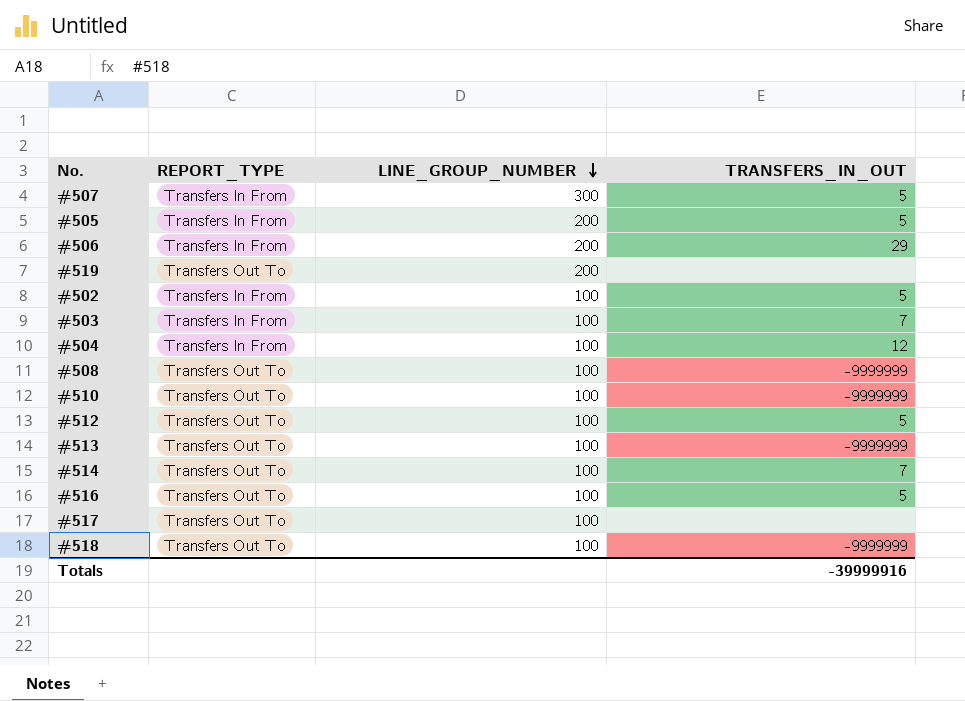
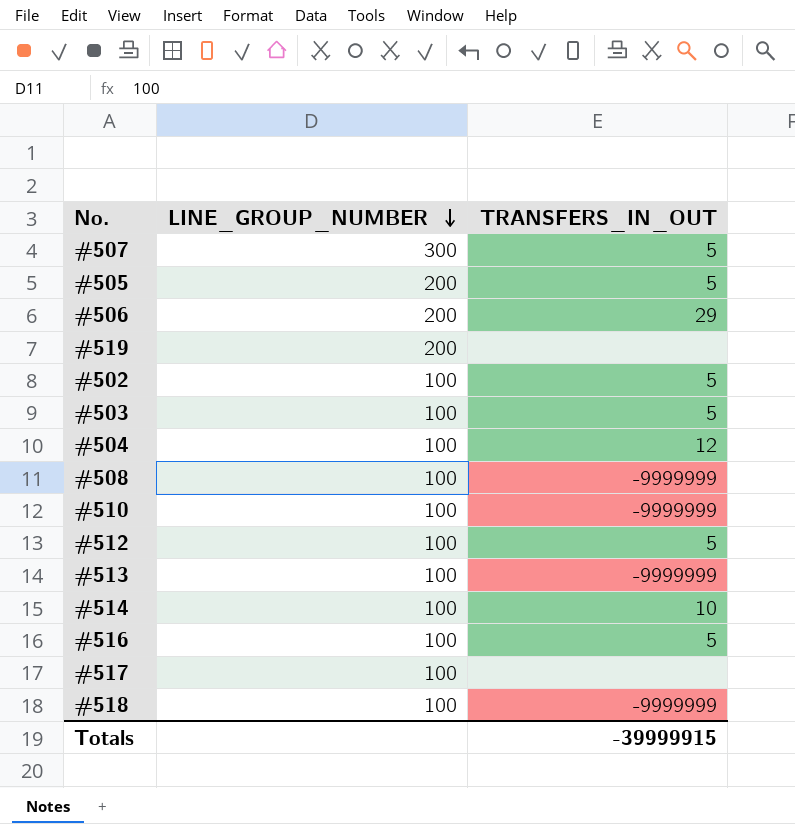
column REPORT_TYPE | position: 2 -> none
#503 | TRANSFERS_IN_OUT: 7 -> 5
#514 | TRANSFERS_IN_OUT: 7 -> 10
Totals | TRANSFERS_IN_OUT: -39999916 -> -39999915

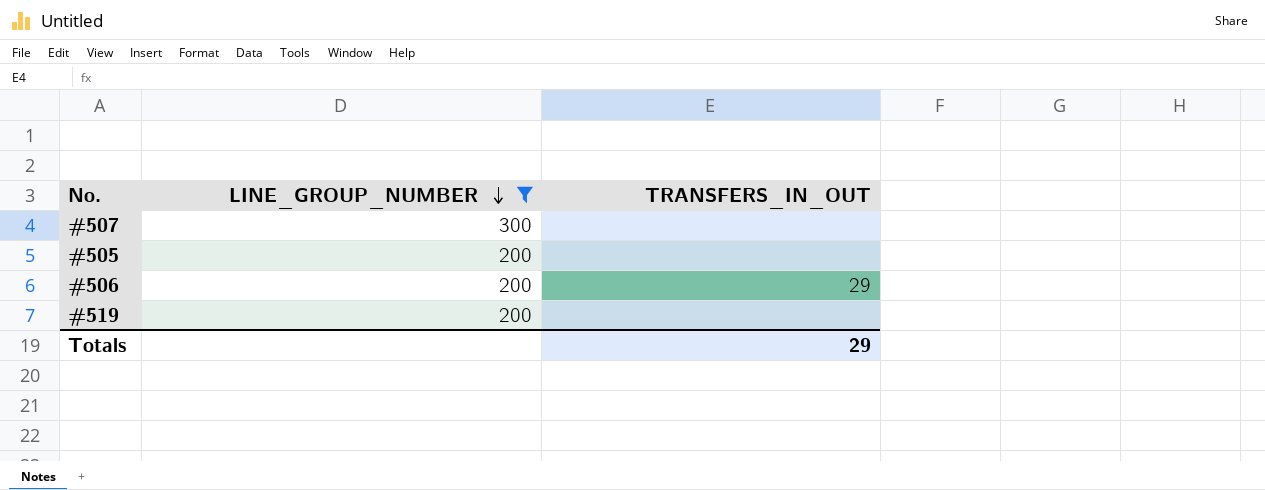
filter: none -> LINE_GROUP_NUMBER != 100
#507 | TRANSFERS_IN_OUT: 5 -> none
#505 | TRANSFERS_IN_OUT: 5 -> none
Totals | TRANSFERS_IN_OUT: -39999915 -> 29

